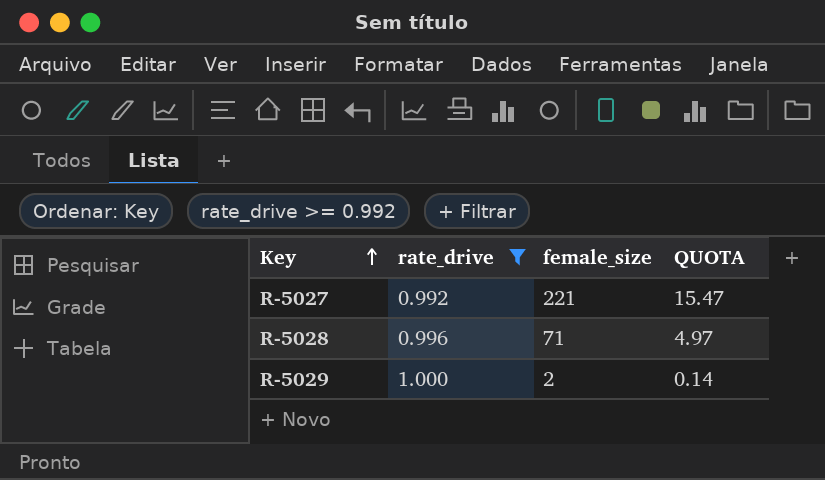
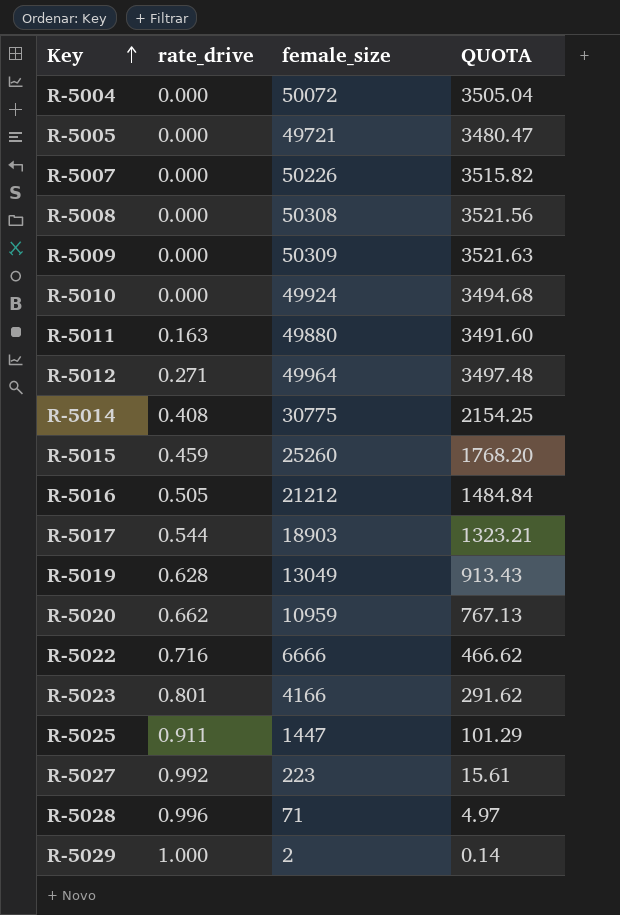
filter: rate_drive >= 0.992 -> none
R-5027 | female_size: 221 -> 223
R-5027 | QUOTA: 15.47 -> 15.61

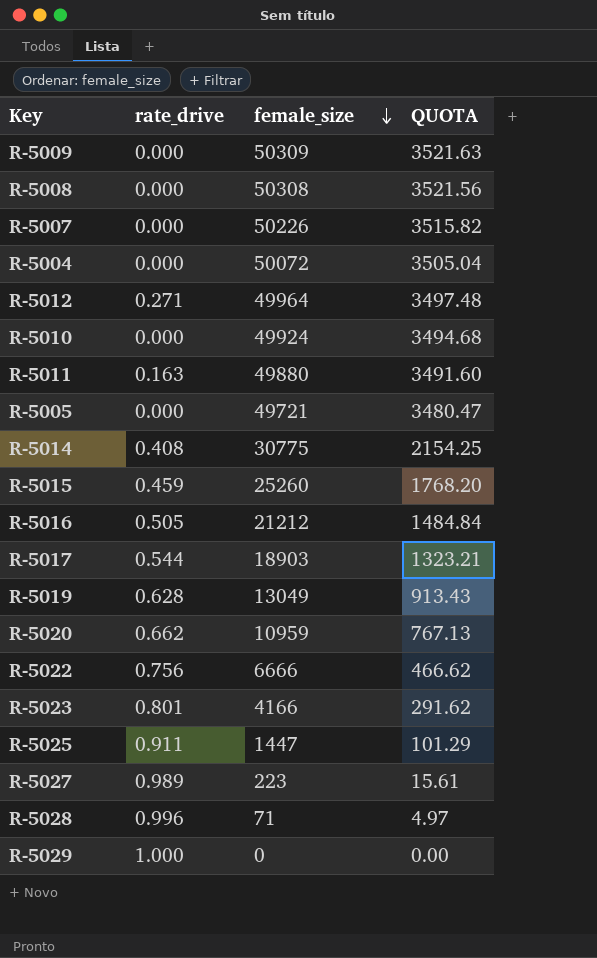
row order: Key ascending -> female_size descending
R-5022 | rate_drive: 0.716 -> 0.756
R-5027 | rate_drive: 0.992 -> 0.989
R-5029 | female_size: 2 -> 0
R-5029 | QUOTA: 0.14 -> 0.00

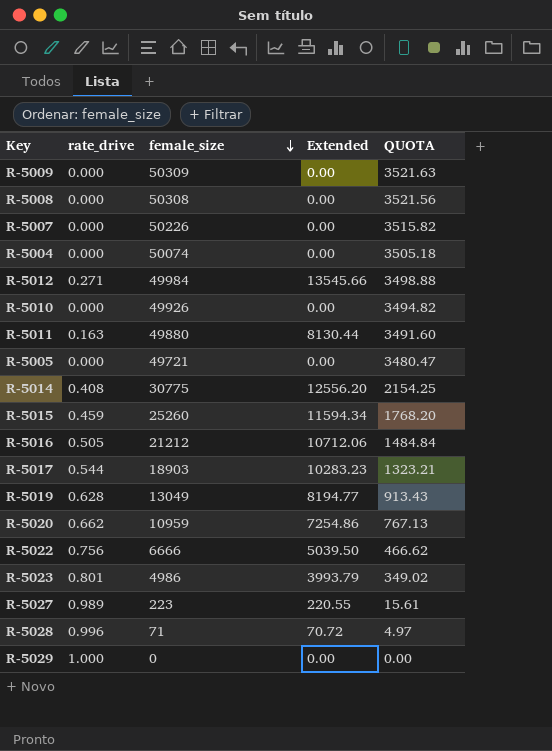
column Extended | formula: none -> [rate_drive] * [female_size]
row R-5025: 0.911 | 1447 | 101.29 -> none
R-5004 | female_size: 50072 -> 50074
R-5004 | QUOTA: 3505.04 -> 3505.18
R-5012 | female_size: 49964 -> 49984
R-5012 | QUOTA: 3497.48 -> 3498.88
R-5010 | female_size: 49924 -> 49926
R-5010 | QUOTA: 3494.68 -> 3494.82
R-5023 | female_size: 4166 -> 4986
R-5023 | QUOTA: 291.62 -> 349.02

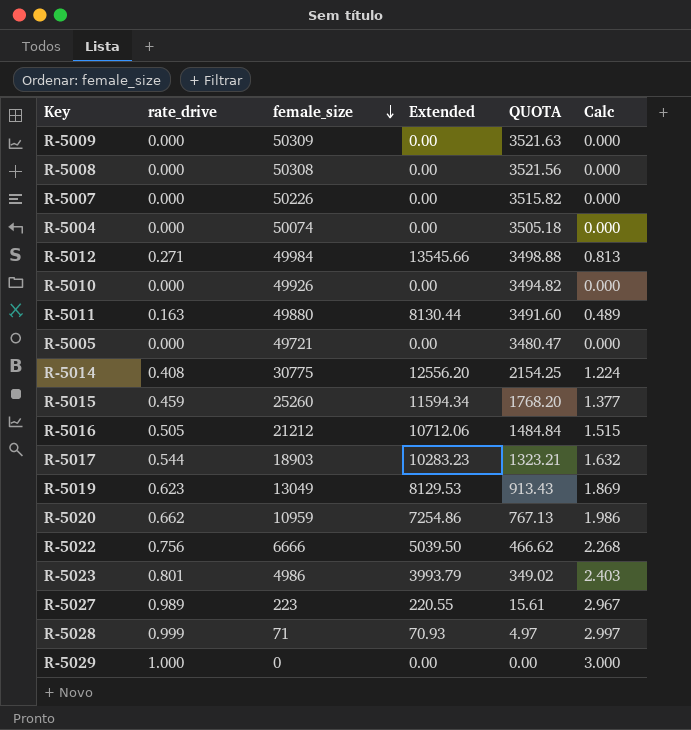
column Calc | formula: none -> [rate_drive] * 3
R-5019 | rate_drive: 0.628 -> 0.623
R-5019 | Extended: 8194.77 -> 8129.53
R-5028 | rate_drive: 0.996 -> 0.999
R-5028 | Extended: 70.72 -> 70.93

